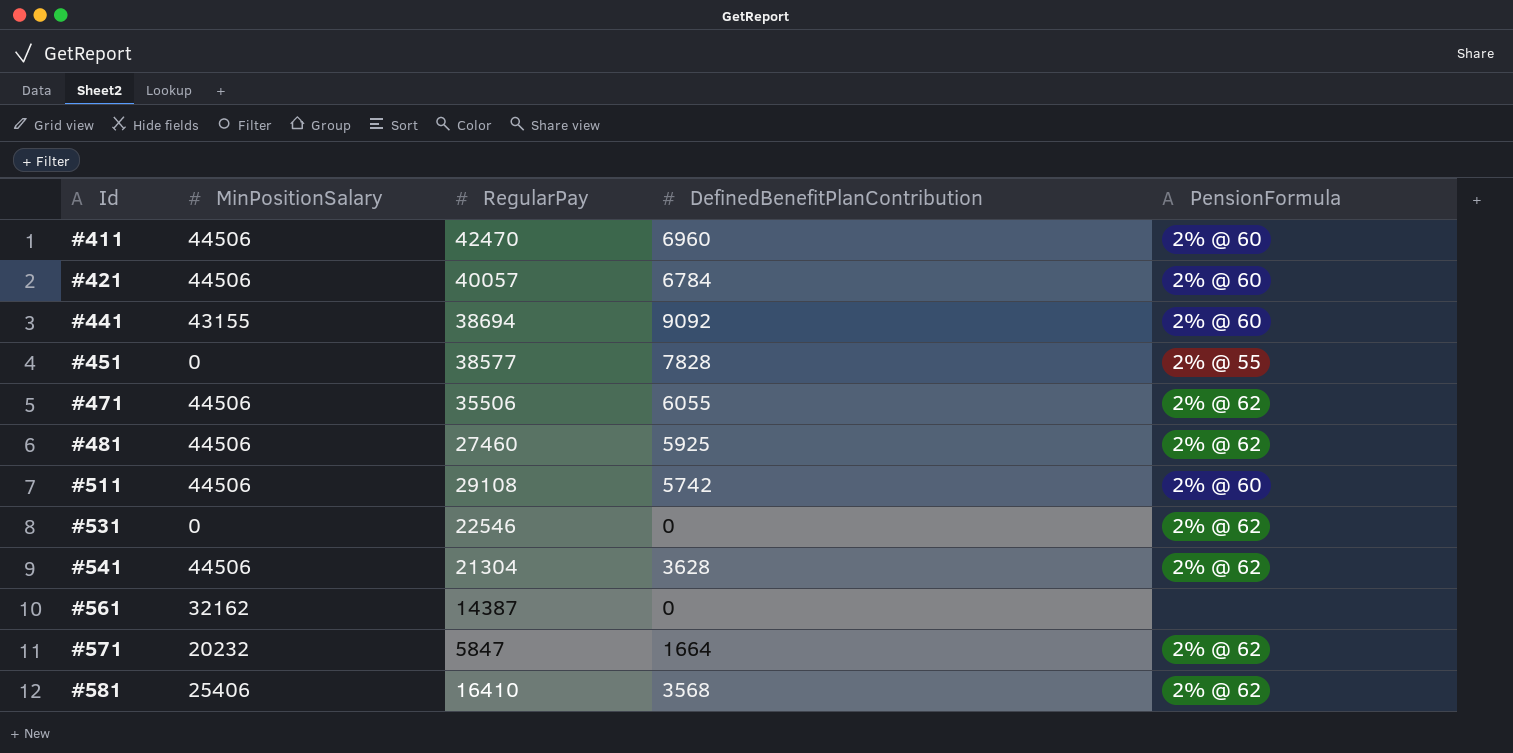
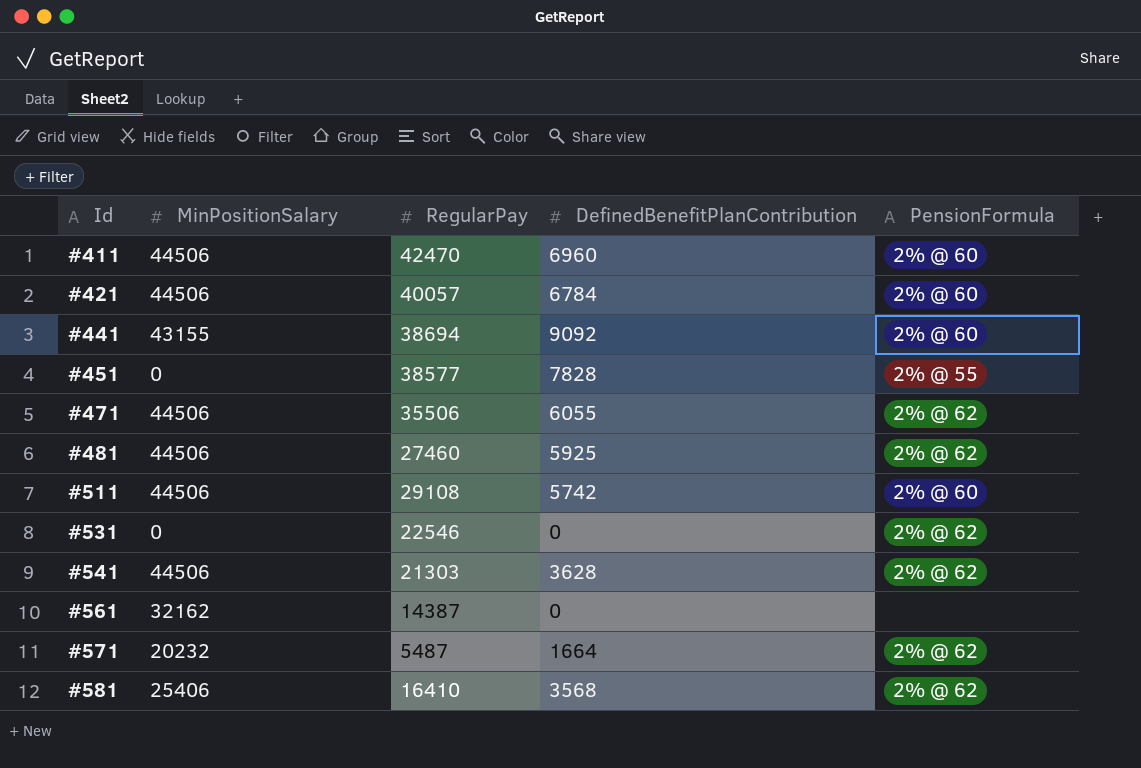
#541 | RegularPay: 21304 -> 21303
#571 | RegularPay: 5847 -> 5487

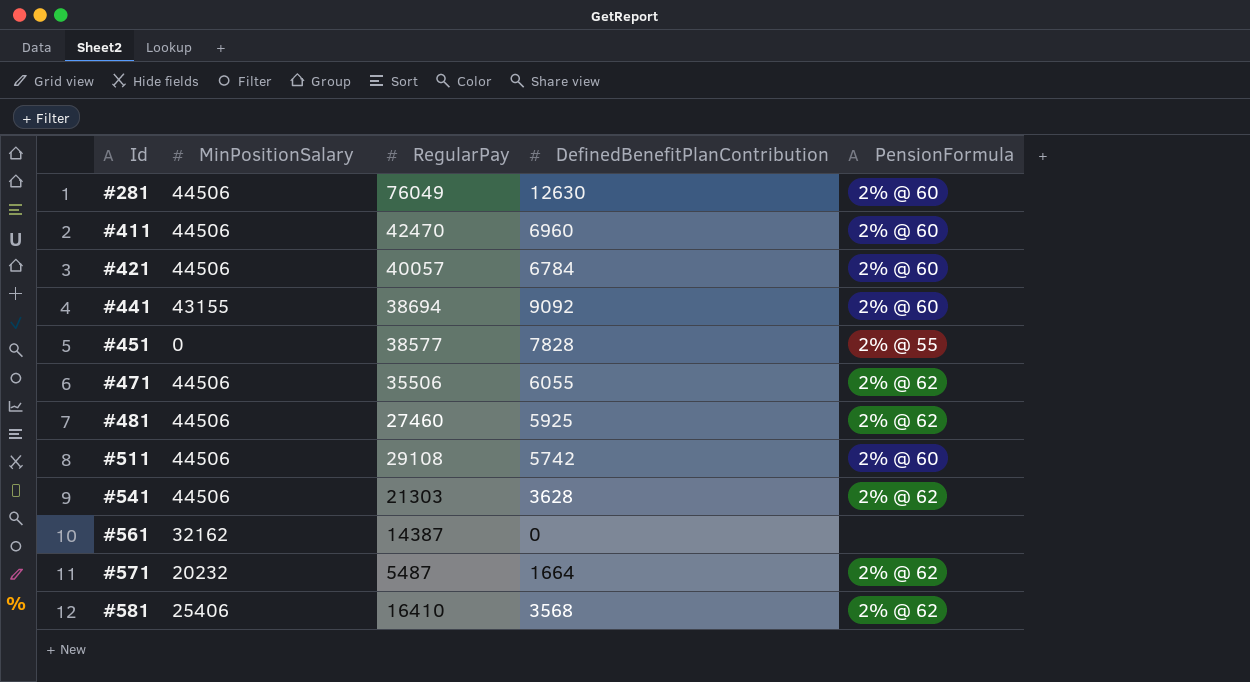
row #531: 0 | 22546 | 0 | 2% @ 62 -> none
row #281: none -> 44506 | 76049 | 12630 | 2% @ 60

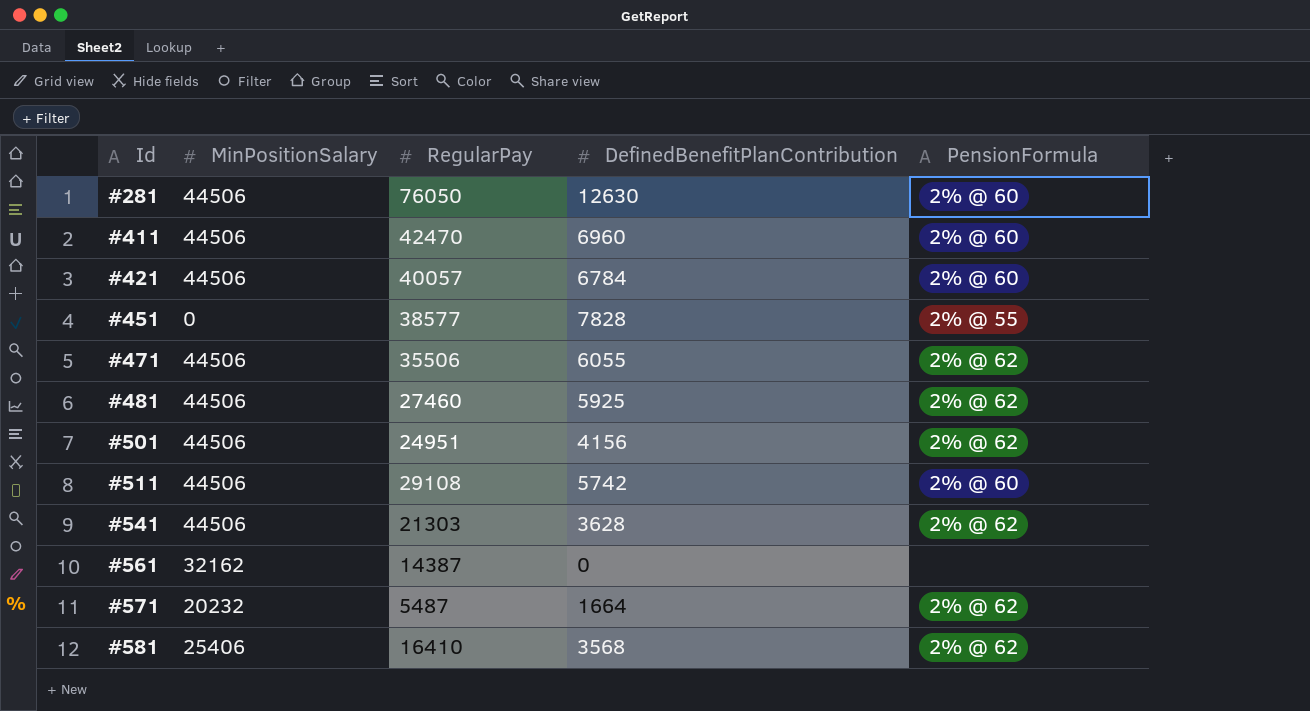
row #441: 43155 | 38694 | 9092 | 2% @ 60 -> none
#281 | RegularPay: 76049 -> 76050
row #501: none -> 44506 | 24951 | 4156 | 2% @ 62

